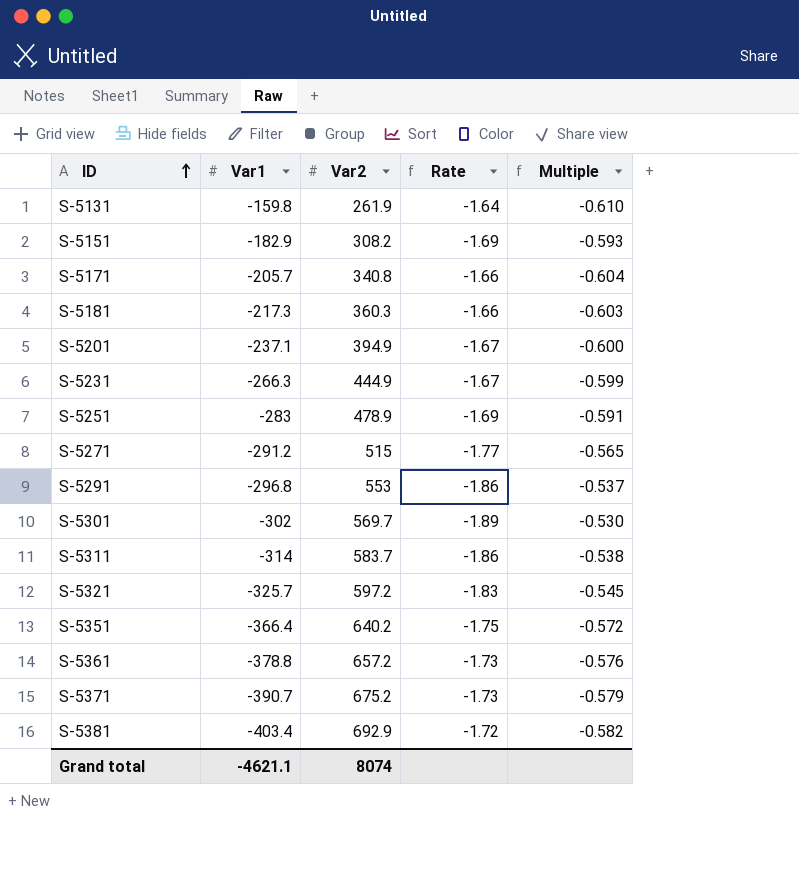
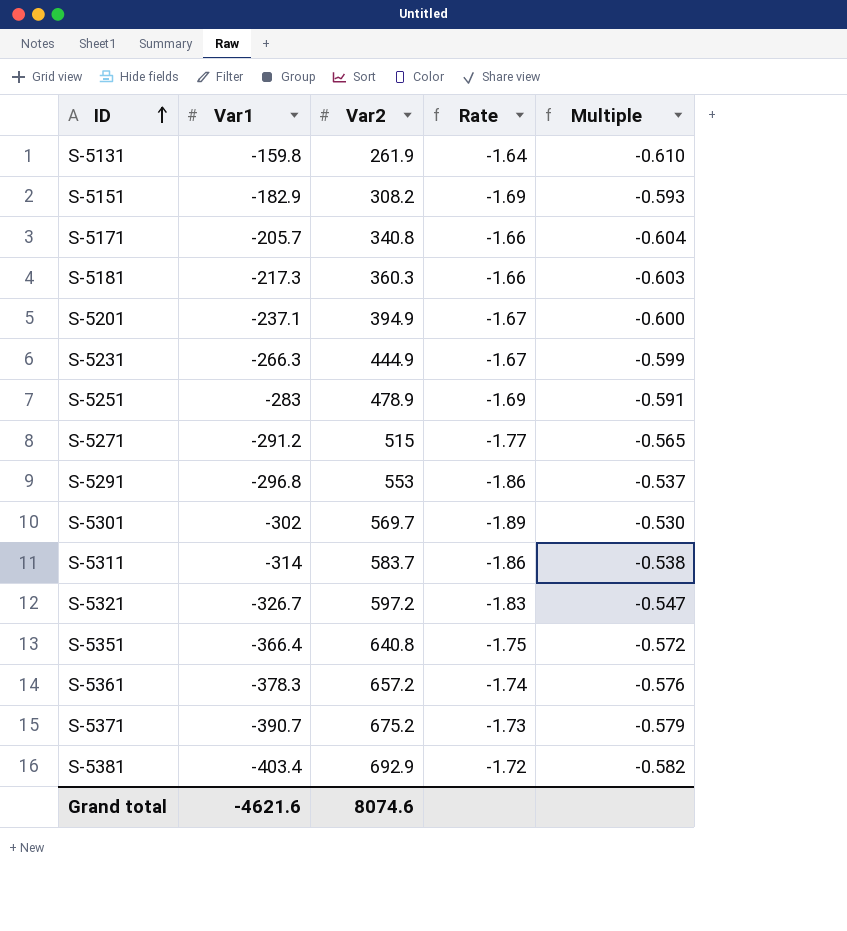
S-5321 | Var1: -325.7 -> -326.7
S-5321 | Multiple: -0.545 -> -0.547
S-5351 | Var2: 640.2 -> 640.8
S-5361 | Var1: -378.8 -> -378.3
S-5361 | Rate: -1.73 -> -1.74
Grand total | Var1: -4621.1 -> -4621.6
Grand total | Var2: 8074 -> 8074.6

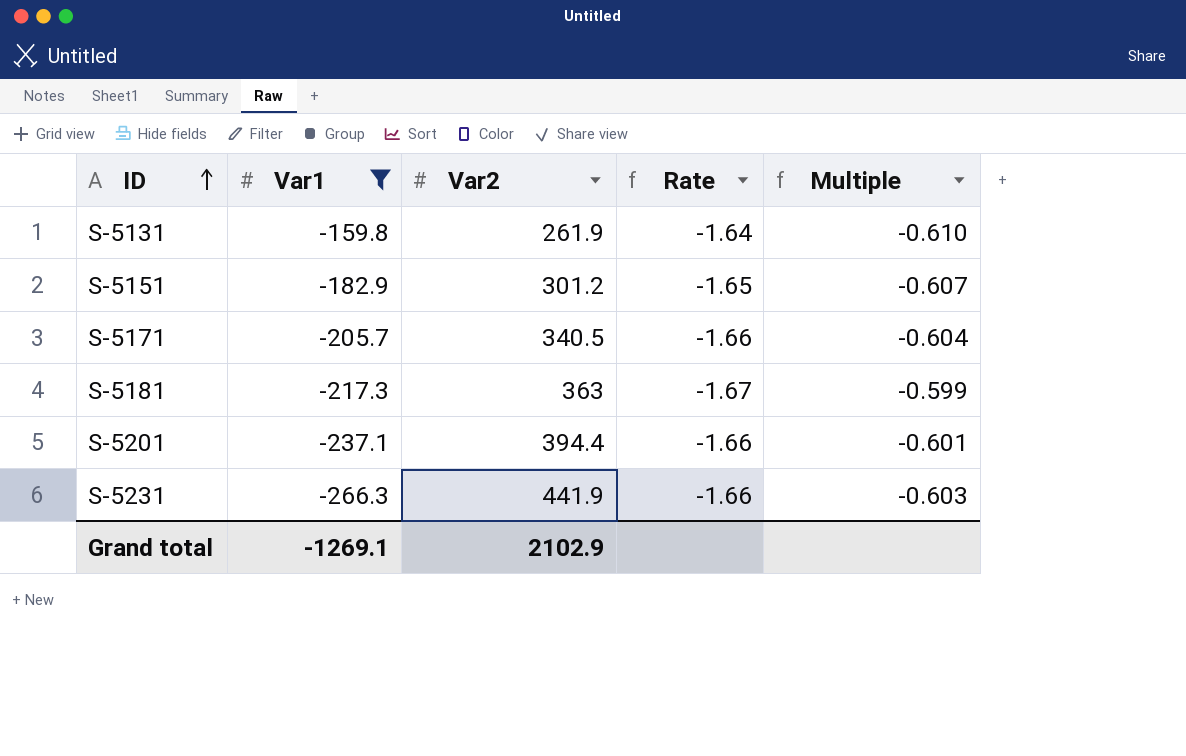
filter: none -> Var1 >= -266.3
S-5151 | Var2: 308.2 -> 301.2
S-5151 | Rate: -1.69 -> -1.65
S-5151 | Multiple: -0.593 -> -0.607
S-5171 | Var2: 340.8 -> 340.5
S-5181 | Var2: 360.3 -> 363
S-5181 | Rate: -1.66 -> -1.67
S-5181 | Multiple: -0.603 -> -0.599
S-5201 | Var2: 394.9 -> 394.4
S-5201 | Rate: -1.67 -> -1.66
S-5201 | Multiple: -0.600 -> -0.601
S-5231 | Var2: 444.9 -> 441.9
S-5231 | Rate: -1.67 -> -1.66
S-5231 | Multiple: -0.599 -> -0.603
Grand total | Var1: -4621.6 -> -1269.1
Grand total | Var2: 8074.6 -> 2102.9

